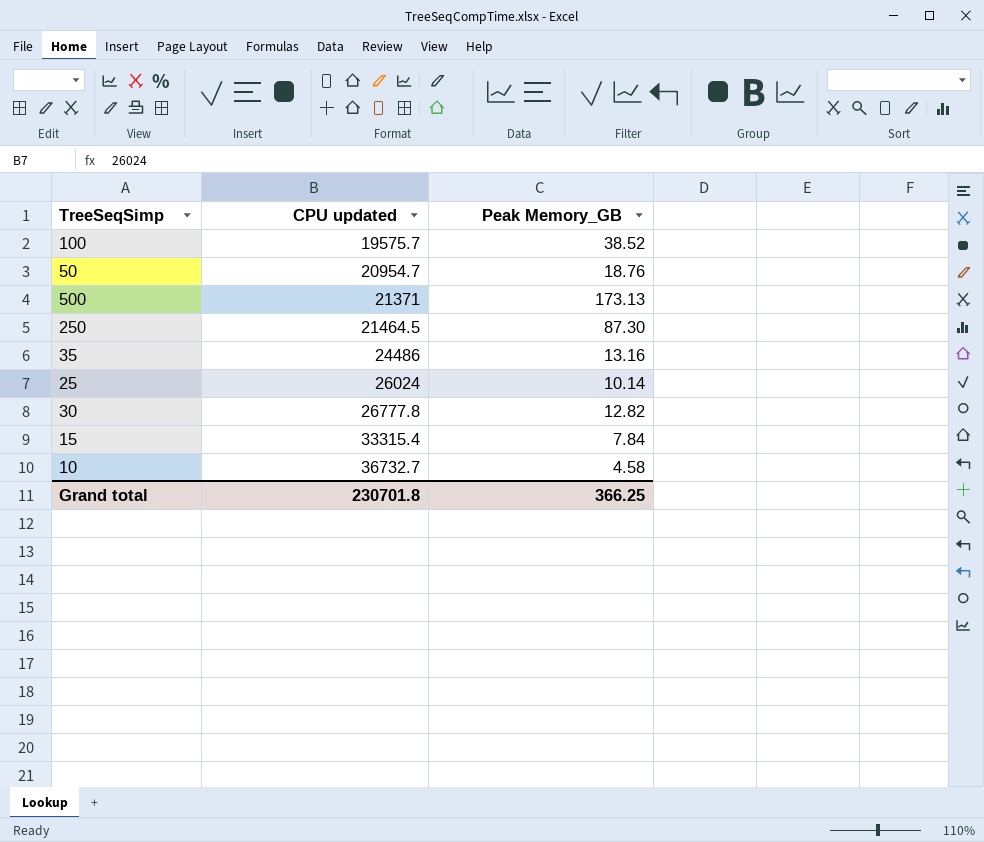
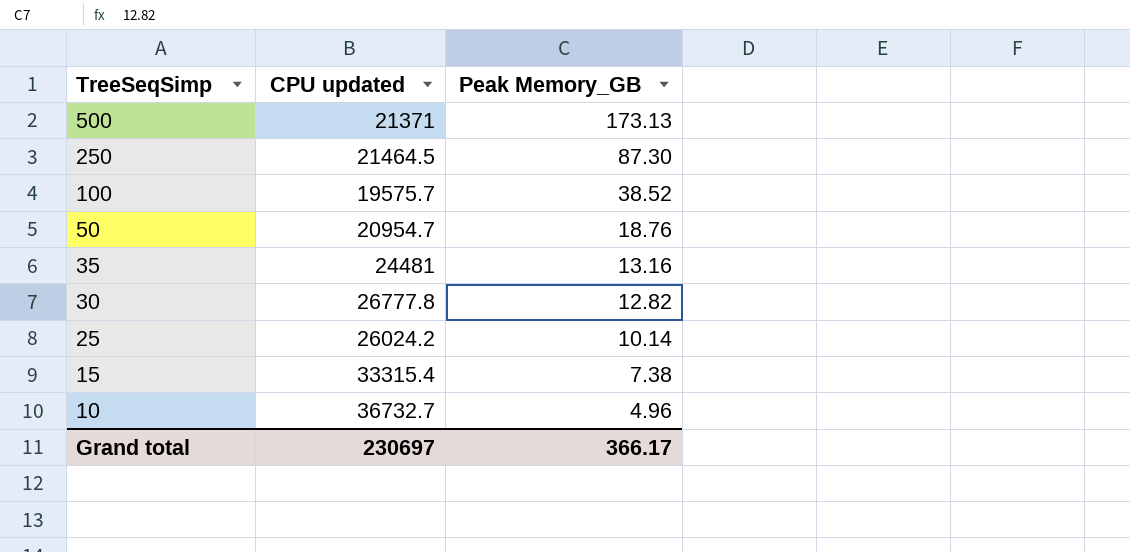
row order: CPU updated ascending -> TreeSeqSimp descending
35 | CPU updated: 24486 -> 24481
25 | CPU updated: 26024 -> 26024.2
15 | Peak Memory_GB: 7.84 -> 7.38
10 | Peak Memory_GB: 4.58 -> 4.96
Grand total | CPU updated: 230701.8 -> 230697
Grand total | Peak Memory_GB: 366.25 -> 366.17

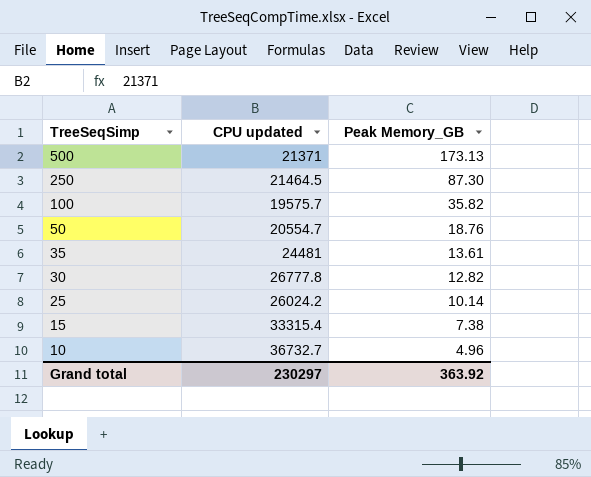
100 | Peak Memory_GB: 38.52 -> 35.82
50 | CPU updated: 20954.7 -> 20554.7
35 | Peak Memory_GB: 13.16 -> 13.61
Grand total | CPU updated: 230697 -> 230297
Grand total | Peak Memory_GB: 366.17 -> 363.92

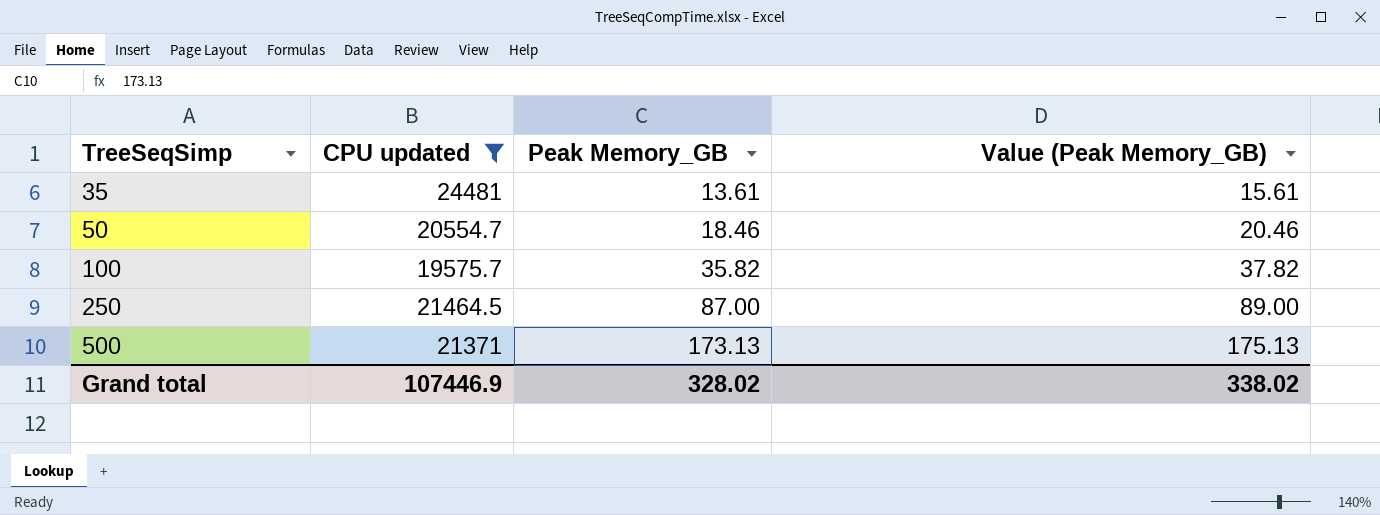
filter: none -> CPU updated <= 24481
row order: TreeSeqSimp descending -> TreeSeqSimp ascending
column Value (Peak Memory_GB) | formula: none -> [Peak Memory_GB] + 2
50 | Peak Memory_GB: 18.76 -> 18.46
250 | Peak Memory_GB: 87.30 -> 87.00
Grand total | CPU updated: 230297 -> 107446.9
Grand total | Peak Memory_GB: 363.92 -> 328.02

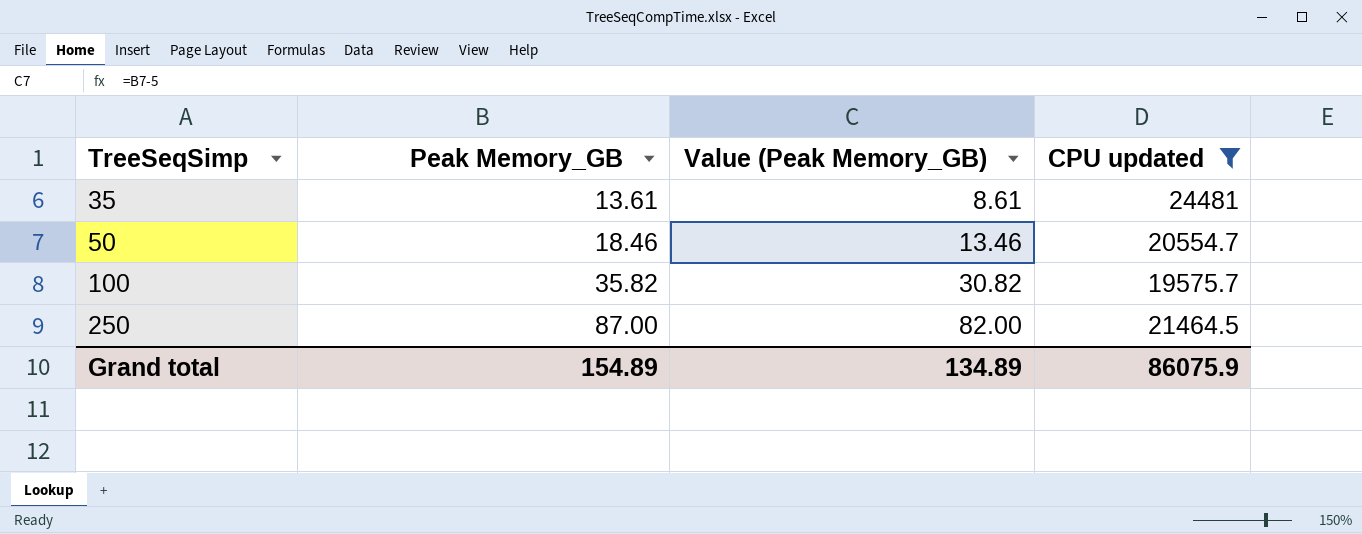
column Value (Peak Memory_GB) | formula: [Peak Memory_GB] + 2 -> [Peak Memory_GB] - 5
column CPU updated | position: 2 -> 4
row 500: 21371 | 173.13 | 175.13 -> none
Grand total | Peak Memory_GB: 328.02 -> 154.89
Grand total | Value (Peak Memory_GB): 338.02 -> 134.89
Grand total | CPU updated: 107446.9 -> 86075.9

